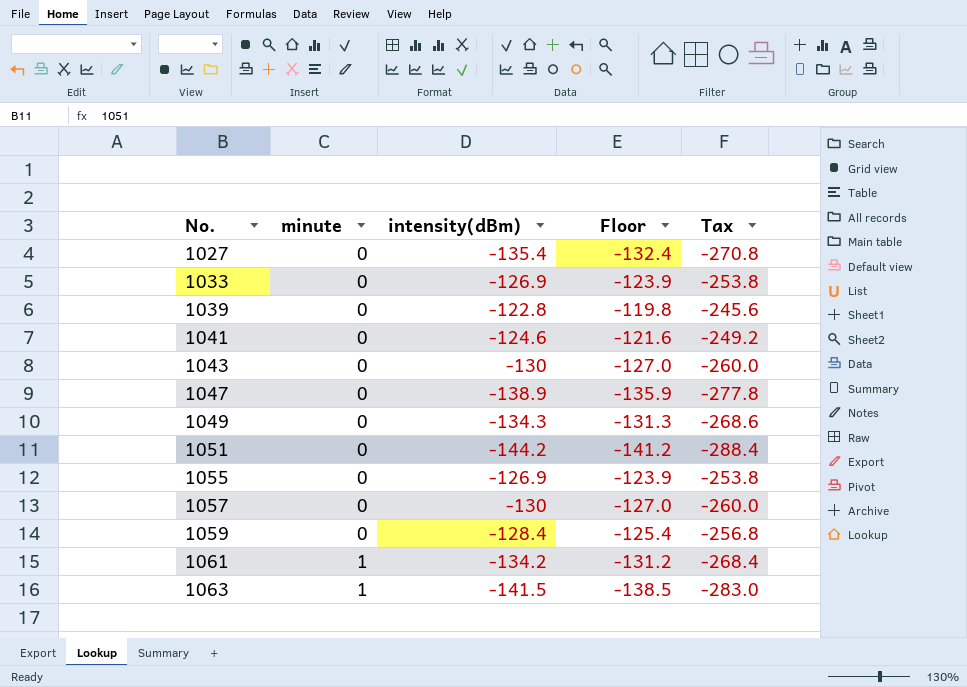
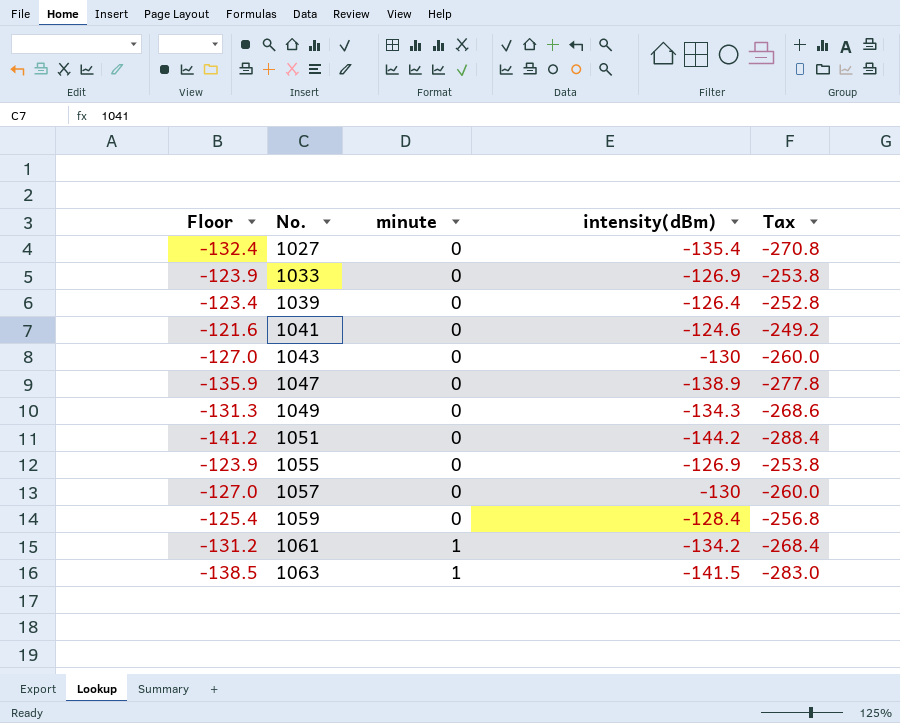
column Floor | position: 4 -> 1
1039 | Floor: -119.8 -> -123.4
1039 | intensity(dBm): -122.8 -> -126.4
1039 | Tax: -245.6 -> -252.8

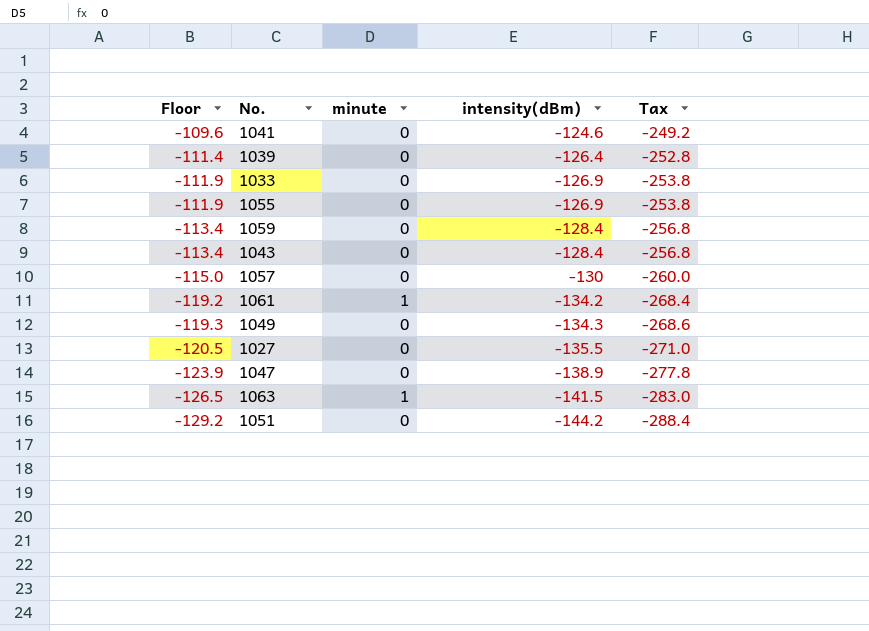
row order: No. ascending -> Floor descending
column Floor | formula: [intensity(dBm)] + 3 -> [intensity(dBm)] + 15
1043 | intensity(dBm): -130 -> -128.4
1043 | Tax: -260.0 -> -256.8
1027 | intensity(dBm): -135.4 -> -135.5
1027 | Tax: -270.8 -> -271.0

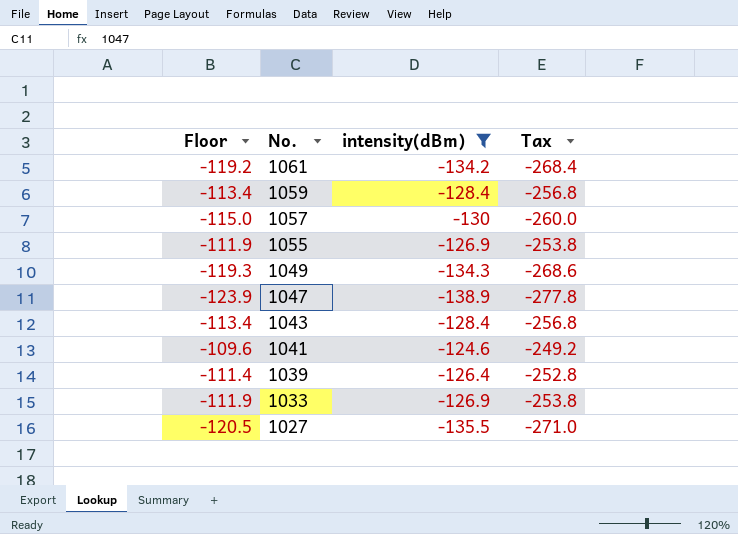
filter: none -> intensity(dBm) >= -138.9
row order: Floor descending -> No. descending
column minute | position: 3 -> none

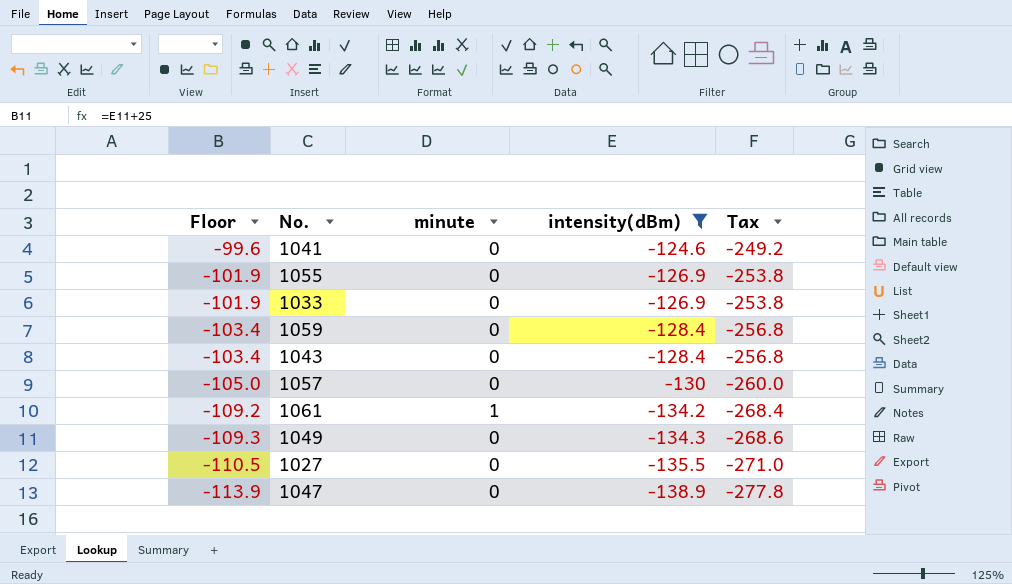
row order: No. descending -> Floor descending
column Floor | formula: [intensity(dBm)] + 15 -> [intensity(dBm)] + 25
column minute | position: none -> 3
row 1039: -111.4 | -126.4 | -252.8 -> none

